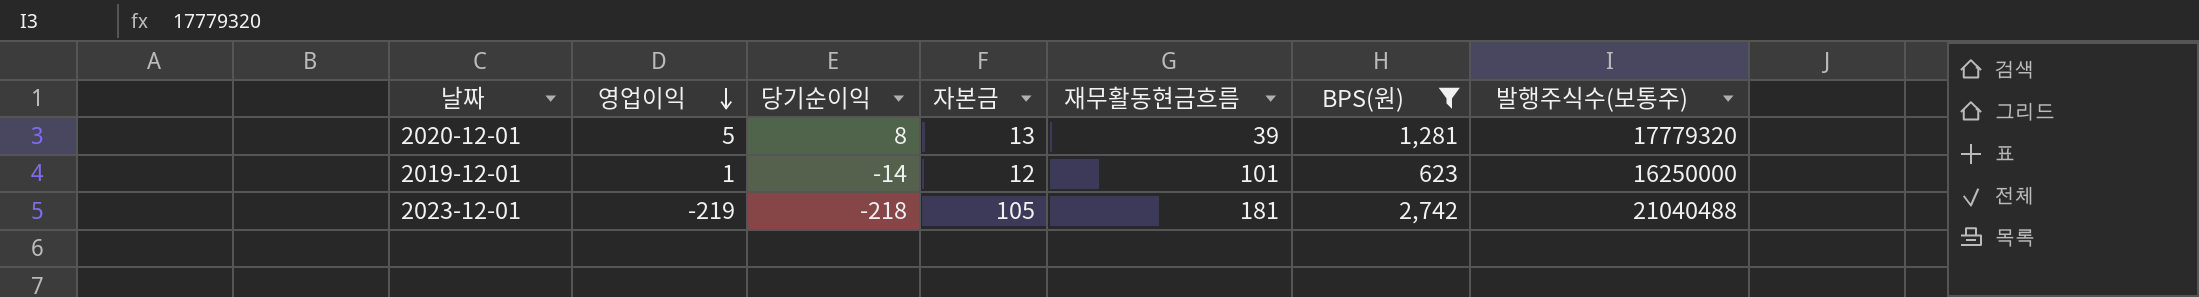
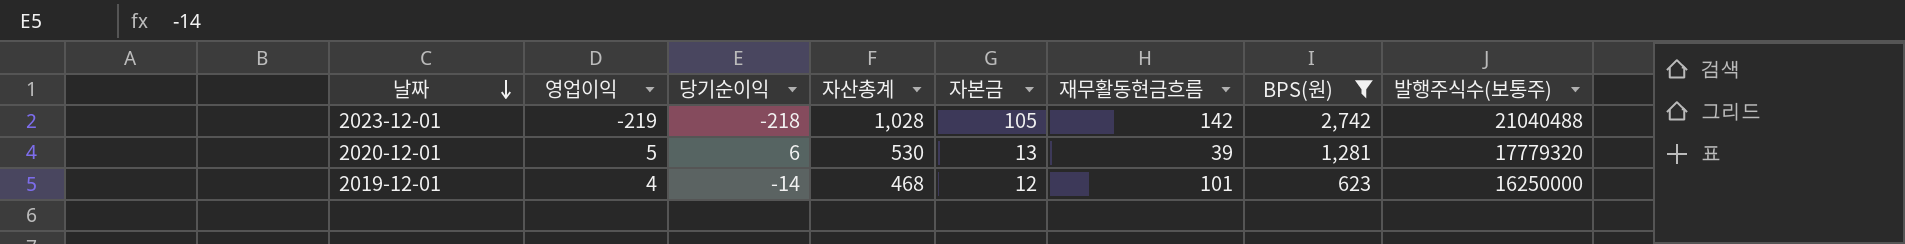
row order: 영업이익 descending -> 날짜 descending
column 자산총계 | position: none -> 4
2023-12-01 | 재무활동현금흐름: 181 -> 142
2020-12-01 | 당기순이익: 8 -> 6
2019-12-01 | 영업이익: 1 -> 4

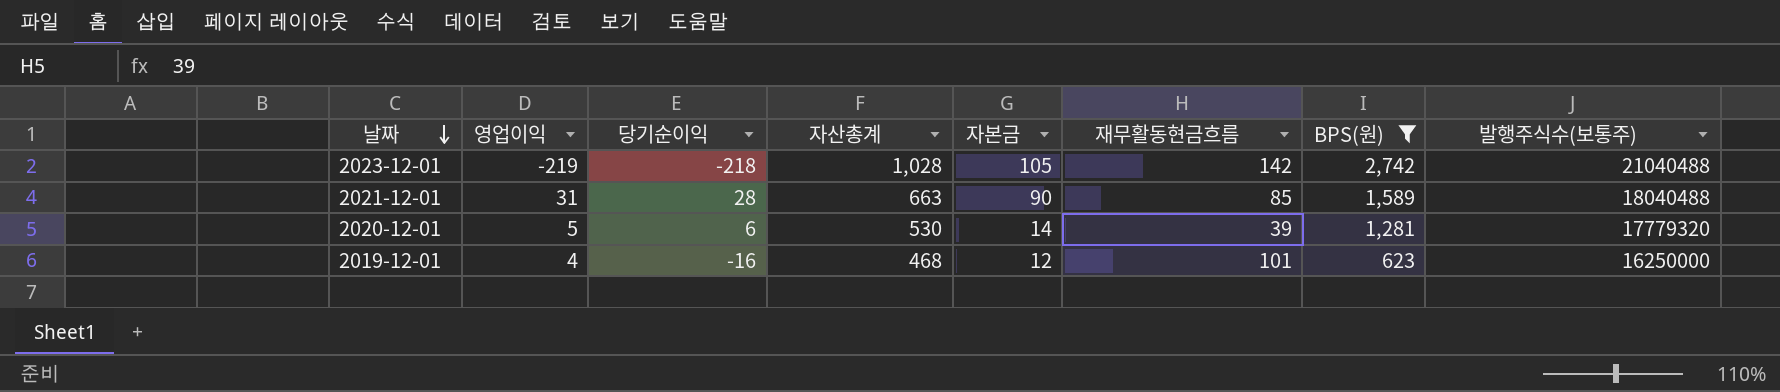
row 2021-12-01: none -> 31 | 28 | 663 | 90 | 85 | 1,589 | 18040488
2020-12-01 | 자본금: 13 -> 14
2019-12-01 | 당기순이익: -14 -> -16

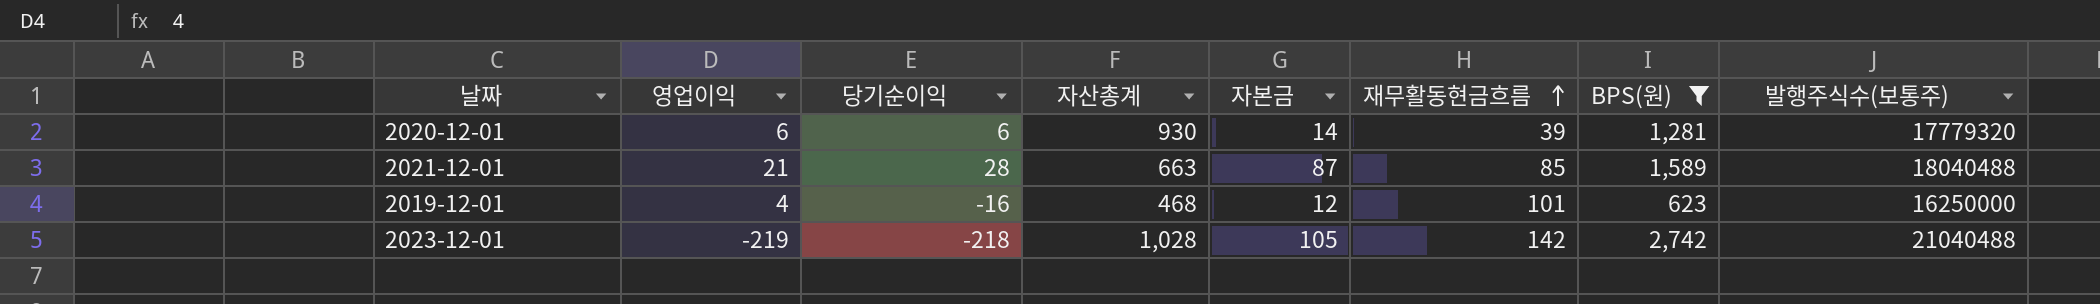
row order: 날짜 descending -> 재무활동현금흐름 ascending
2020-12-01 | 영업이익: 5 -> 6
2020-12-01 | 자산총계: 530 -> 930
2021-12-01 | 영업이익: 31 -> 21
2021-12-01 | 자본금: 90 -> 87

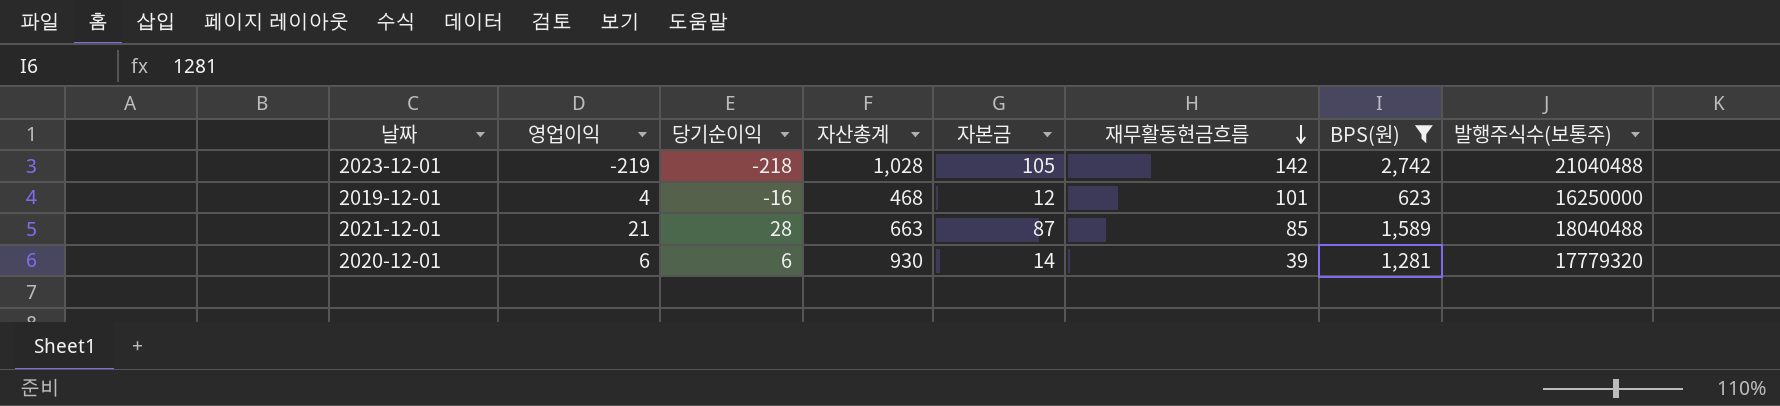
row order: 재무활동현금흐름 ascending -> 재무활동현금흐름 descending

